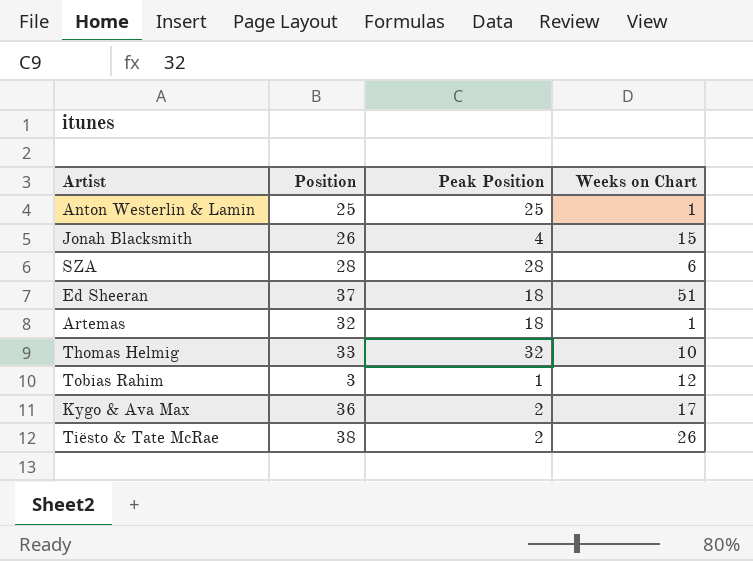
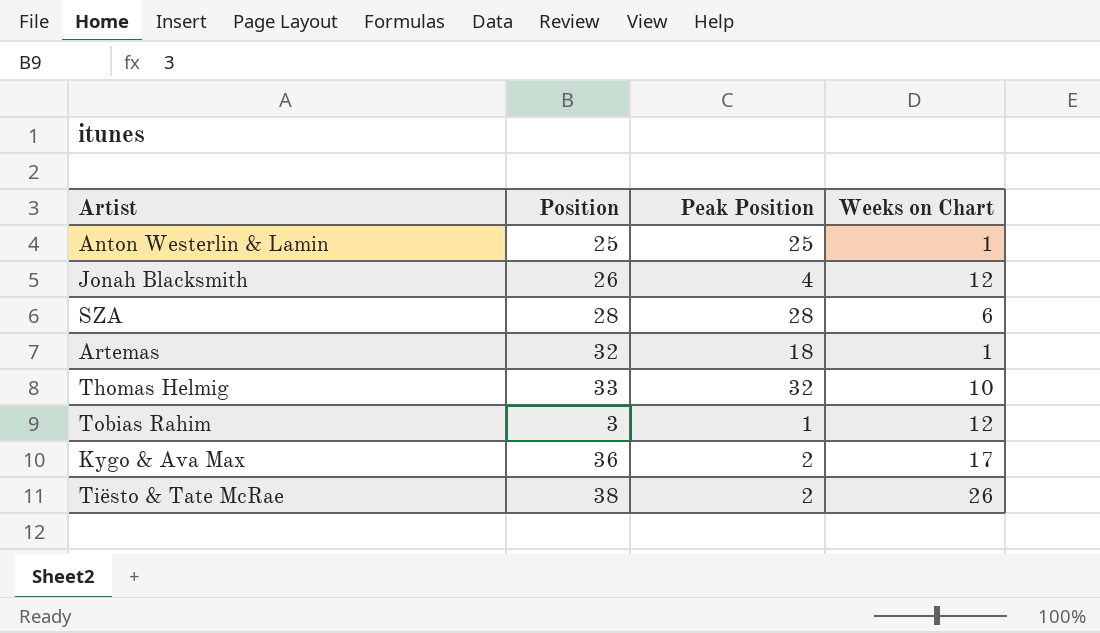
row Ed Sheeran: 37 | 18 | 51 -> none
Jonah Blacksmith | Weeks on Chart: 15 -> 12

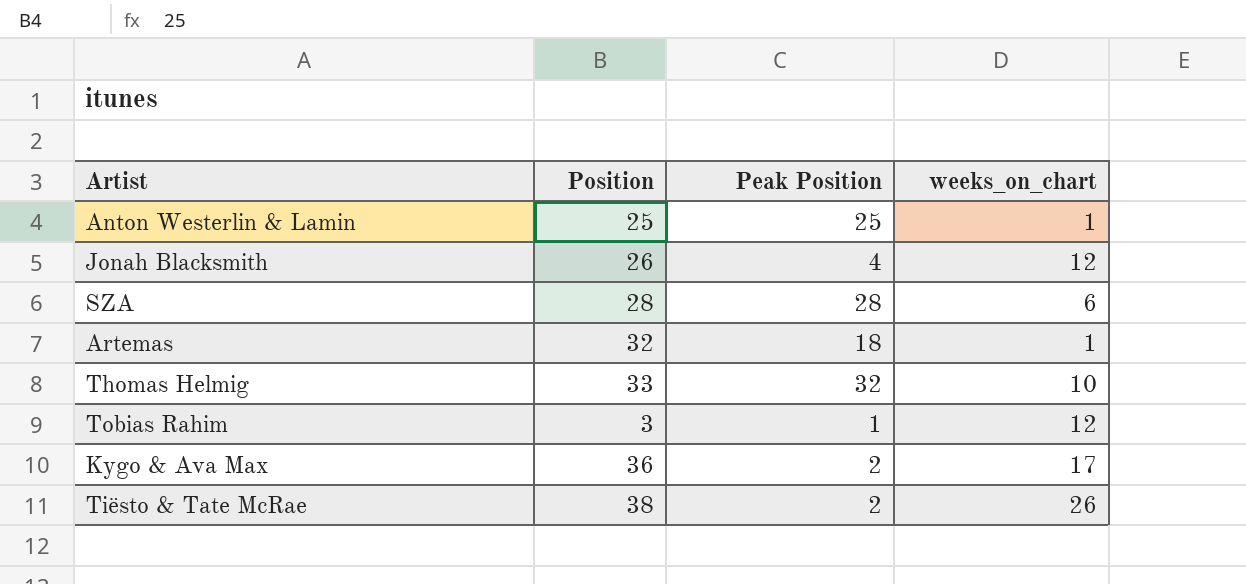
column name: Weeks on Chart -> weeks_on_chart

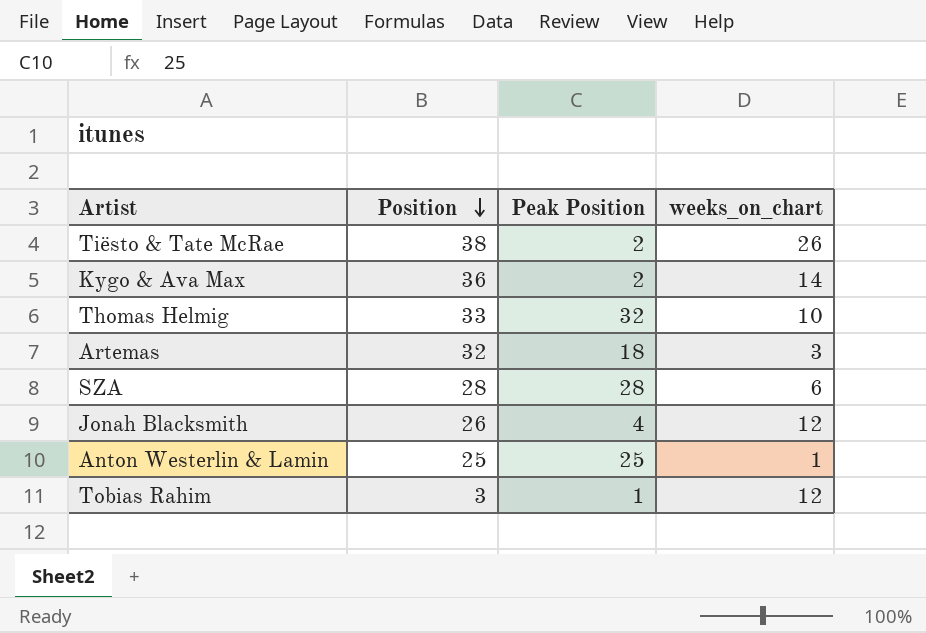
row order: none -> Position descending
Kygo & Ava Max | weeks_on_chart: 17 -> 14
Artemas | weeks_on_chart: 1 -> 3

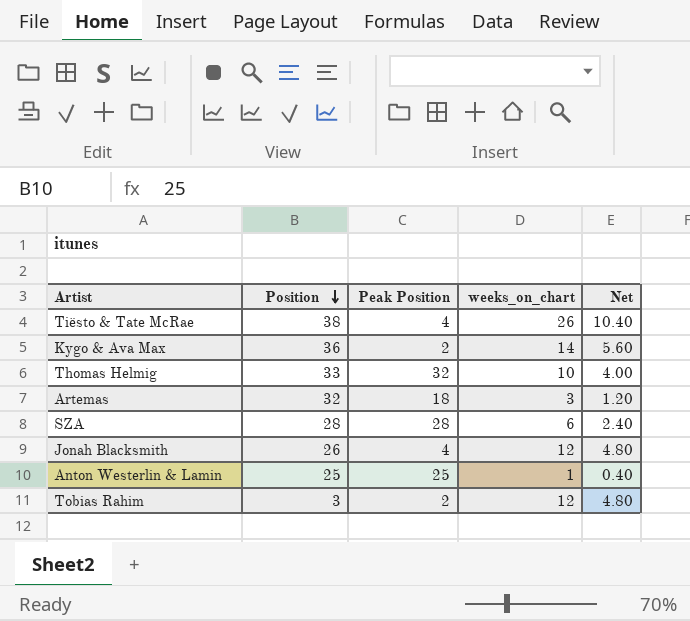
column Net | formula: none -> [weeks_on_chart] * 0.4
Tiësto & Tate McRae | Peak Position: 2 -> 4
Tobias Rahim | Peak Position: 1 -> 2

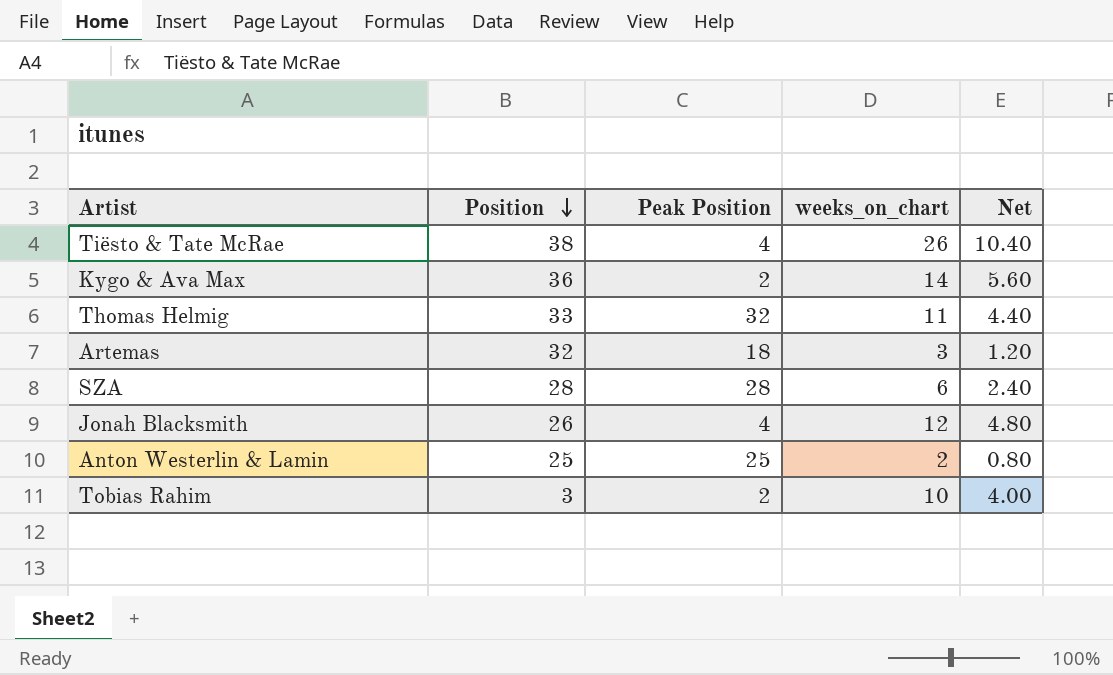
Thomas Helmig | weeks_on_chart: 10 -> 11
Thomas Helmig | Net: 4.00 -> 4.40
Anton Westerlin & Lamin | weeks_on_chart: 1 -> 2
Anton Westerlin & Lamin | Net: 0.40 -> 0.80
Tobias Rahim | weeks_on_chart: 12 -> 10
Tobias Rahim | Net: 4.80 -> 4.00

